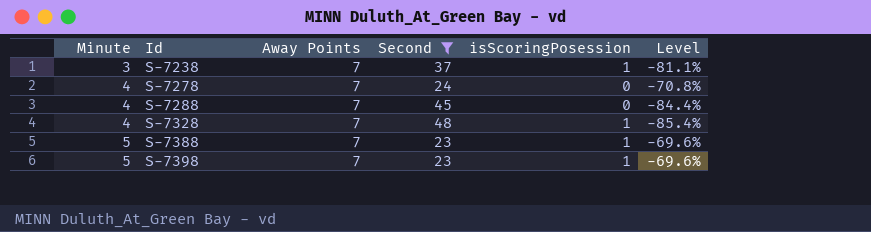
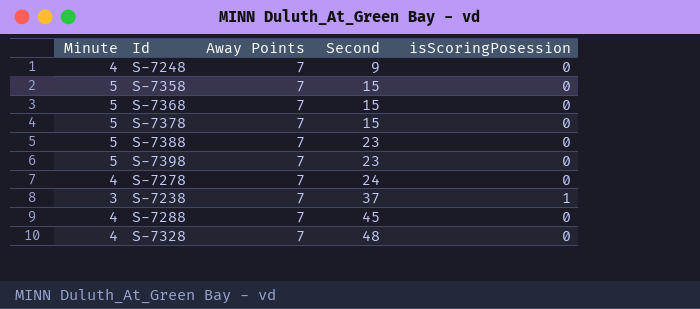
filter: Second >= 23 -> none
row order: Minute ascending -> Second ascending
column Level | formula: ([Away Points] - [Second]) / [Second] -> none
S-7388 | isScoringPosession: 1 -> 0
S-7398 | isScoringPosession: 1 -> 0
S-7328 | isScoringPosession: 1 -> 0

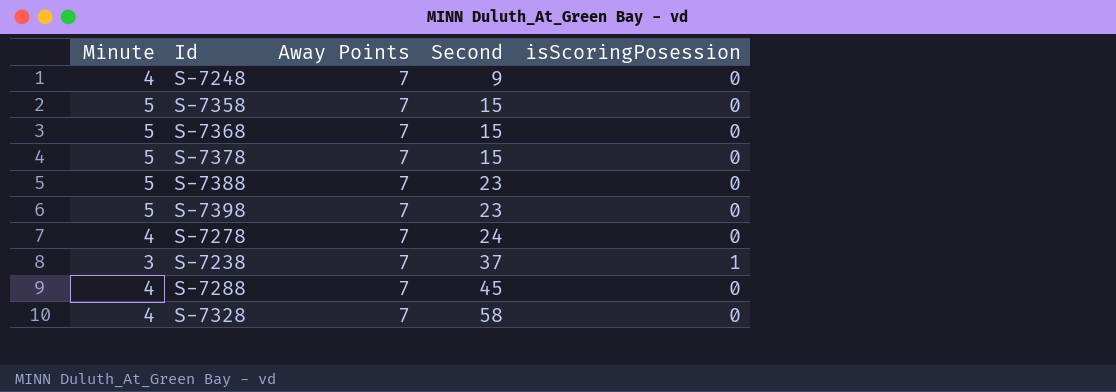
S-7328 | Second: 48 -> 58

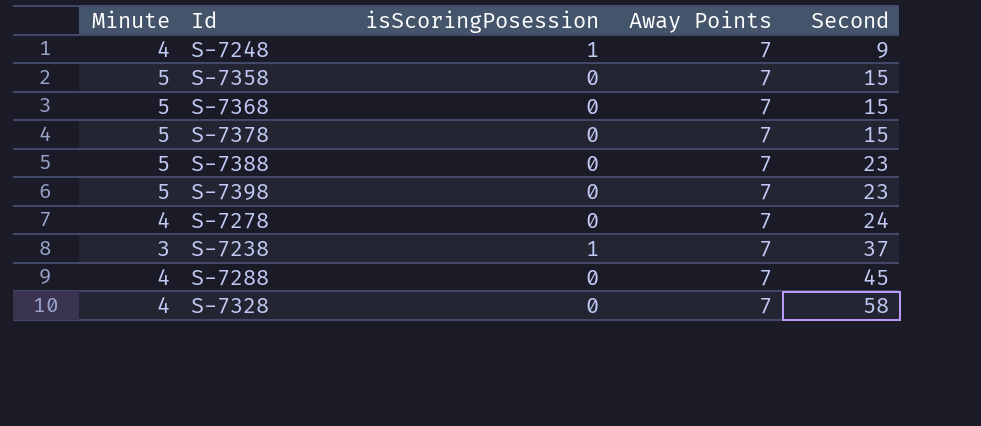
column isScoringPosession | position: 5 -> 3
S-7248 | isScoringPosession: 0 -> 1

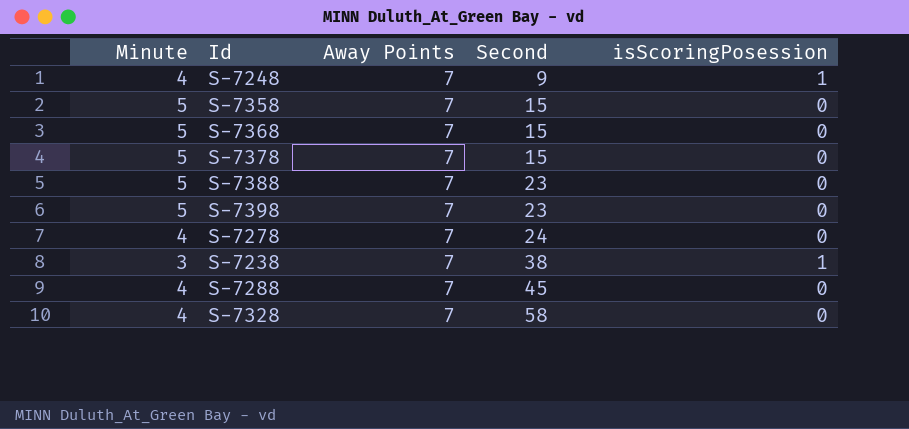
column isScoringPosession | position: 3 -> 5
S-7238 | Second: 37 -> 38

